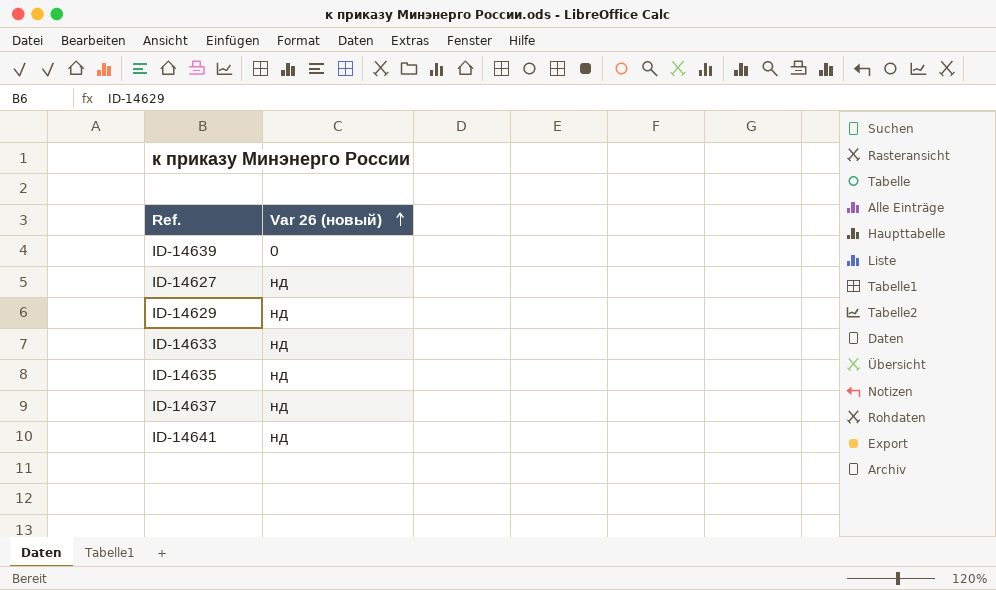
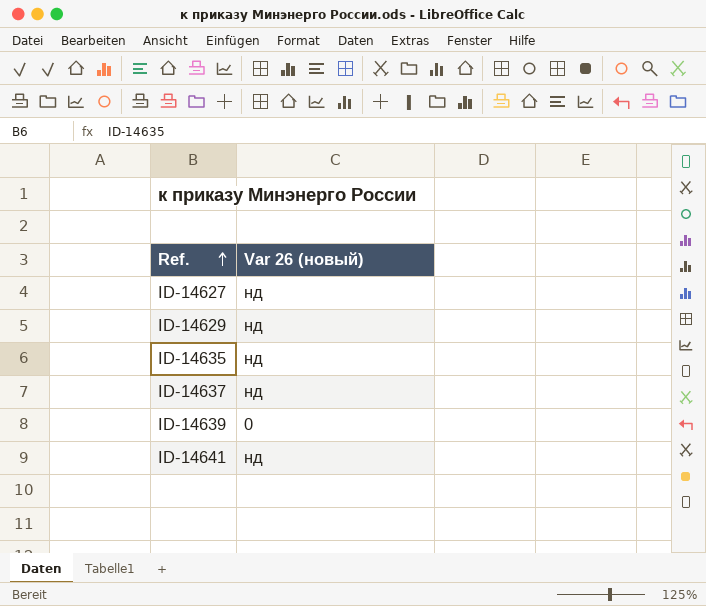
row order: Var 26 (новый) ascending -> Ref. ascending
row ID-14633: нд -> none

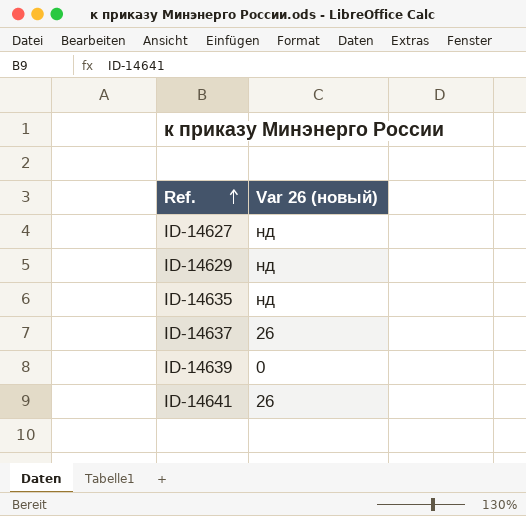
ID-14637 | Var 26 (новый): нд -> 26
ID-14641 | Var 26 (новый): нд -> 26

